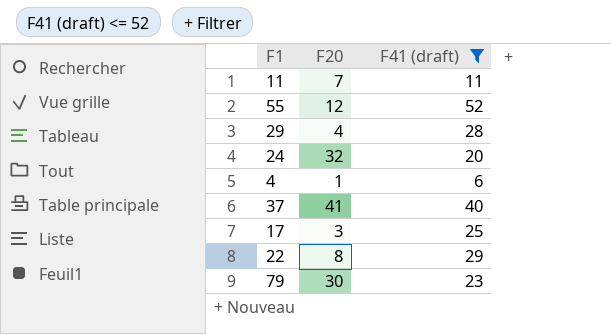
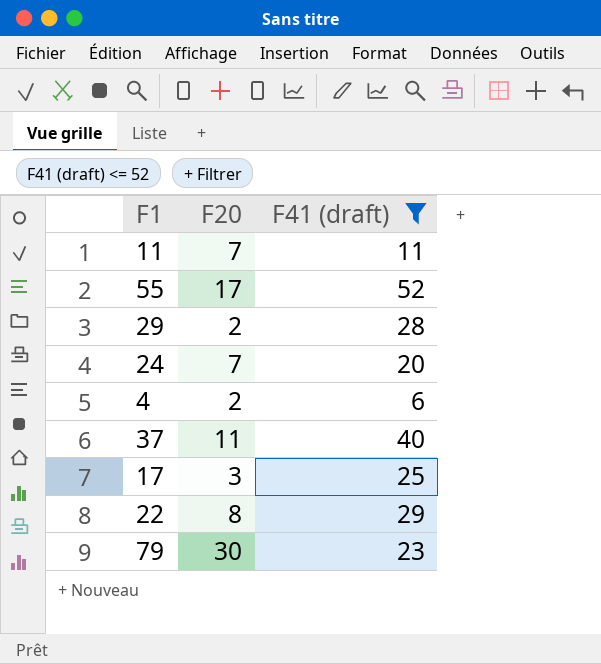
55 | F20: 12 -> 17
29 | F20: 4 -> 2
24 | F20: 32 -> 7
4 | F20: 1 -> 2
37 | F20: 41 -> 11

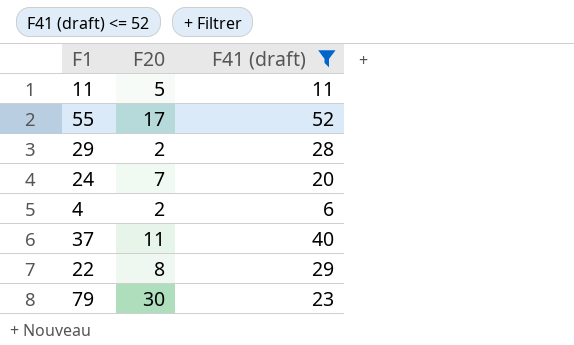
row 17: 3 | 25 -> none
11 | F20: 7 -> 5

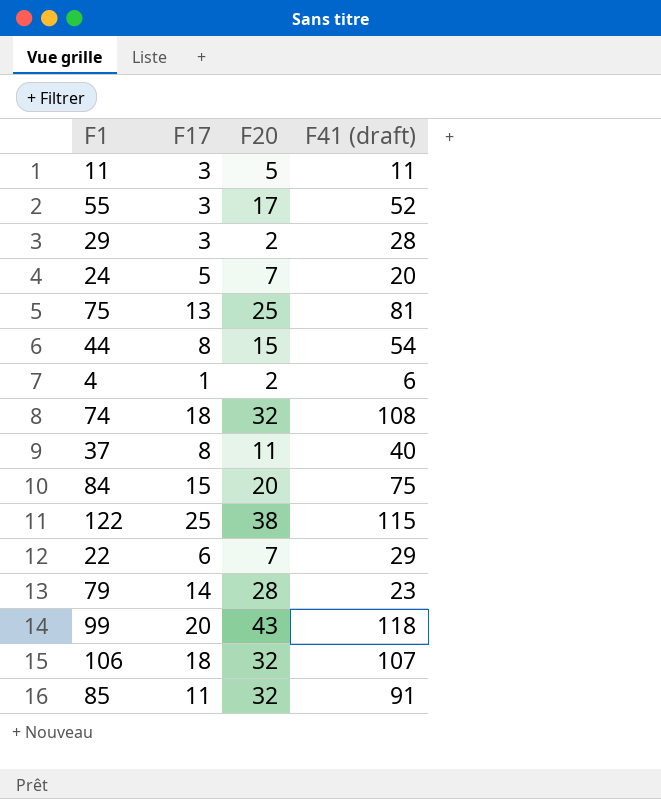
filter: F41 (draft) <= 52 -> none
column F17 | position: none -> 2
22 | F20: 8 -> 7
79 | F20: 30 -> 28

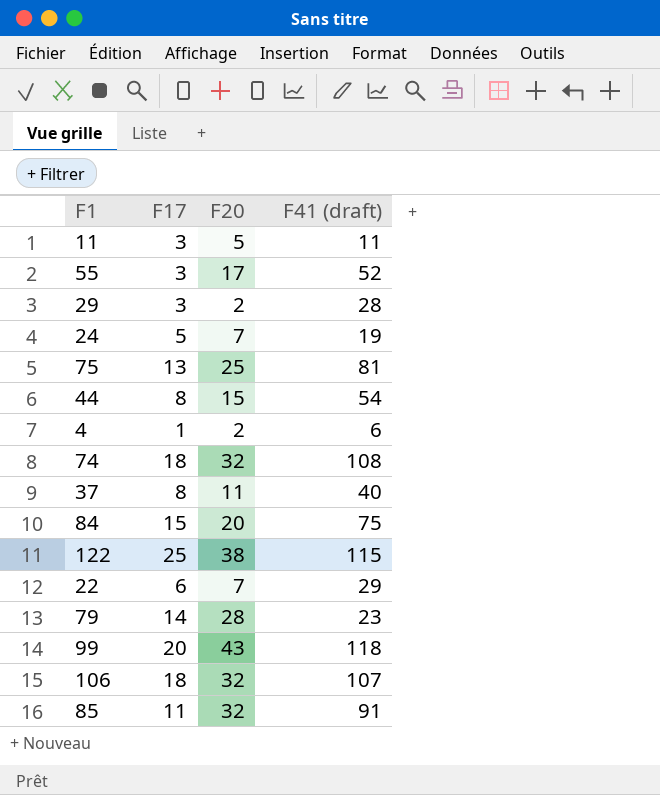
24 | F41 (draft): 20 -> 19

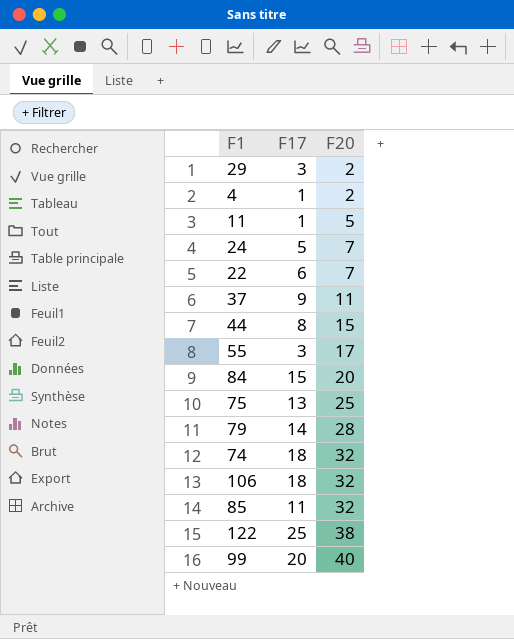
row order: none -> F20 ascending
column F41 (draft) | position: 4 -> none
11 | F17: 3 -> 1
37 | F17: 8 -> 9
99 | F20: 43 -> 40

